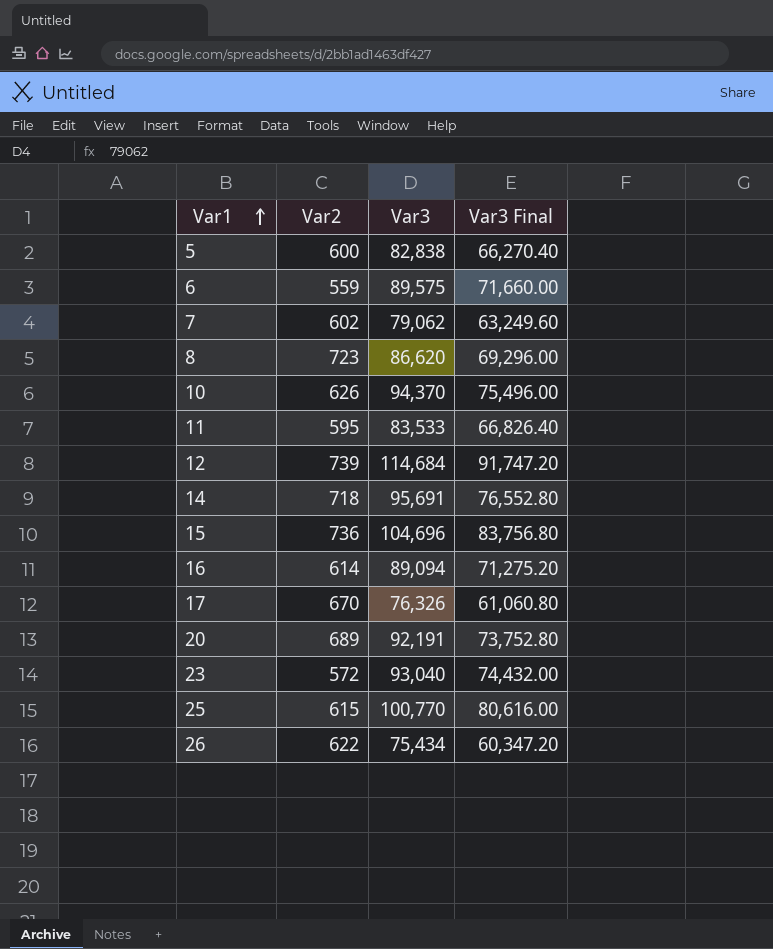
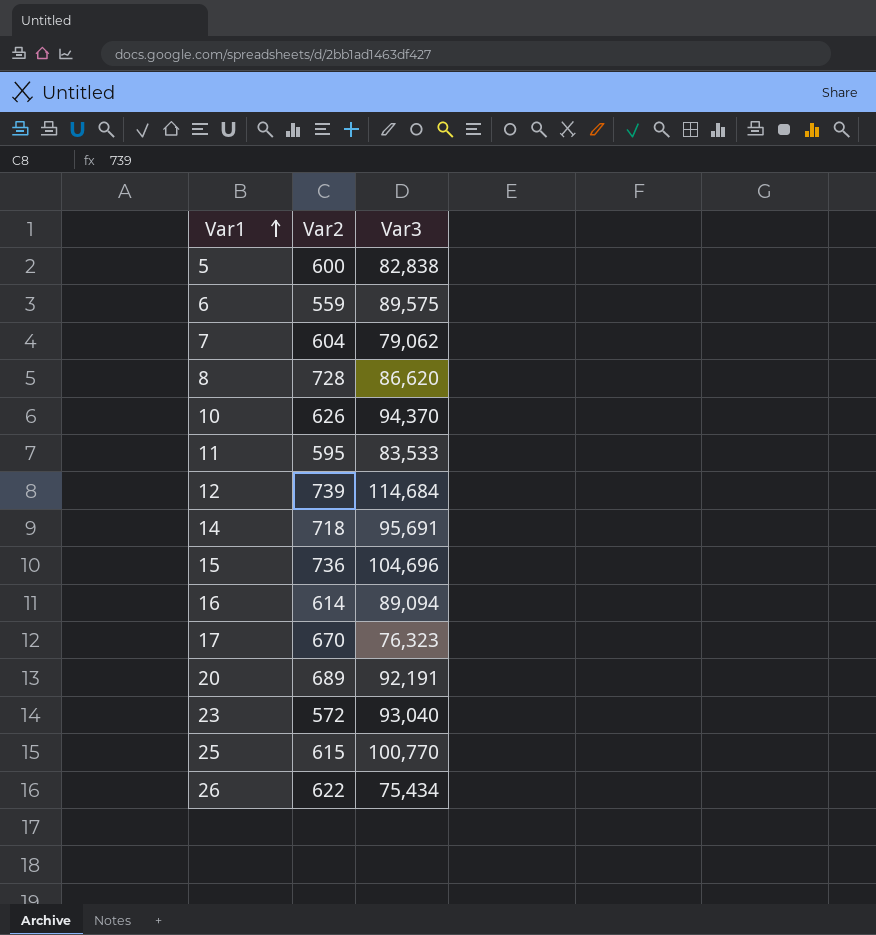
column Var3 Final | formula: [Var3] * 0.8 -> none
7 | Var2: 602 -> 604
8 | Var2: 723 -> 728
17 | Var3: 76,326 -> 76,323

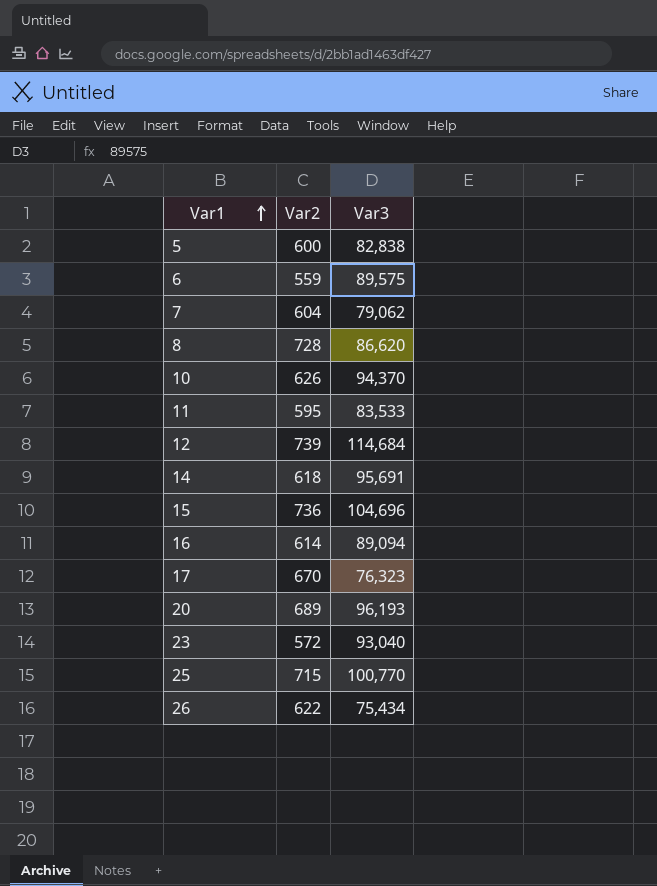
14 | Var2: 718 -> 618
20 | Var3: 92,191 -> 96,193
25 | Var2: 615 -> 715

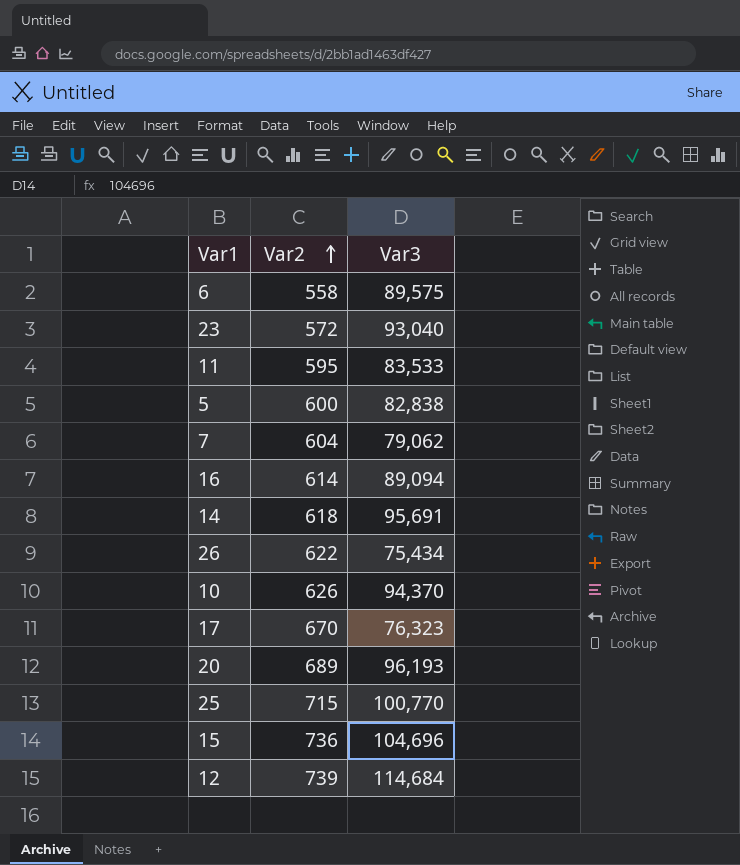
row order: Var1 ascending -> Var2 ascending
row 8: 728 | 86,620 -> none
6 | Var2: 559 -> 558

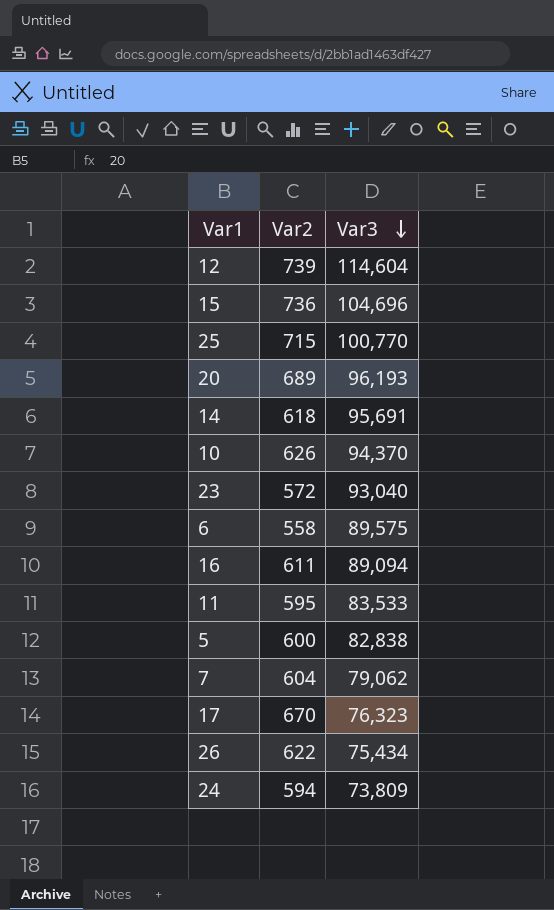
row order: Var2 ascending -> Var3 descending
12 | Var3: 114,684 -> 114,604
16 | Var2: 614 -> 611
row 24: none -> 594 | 73,809

